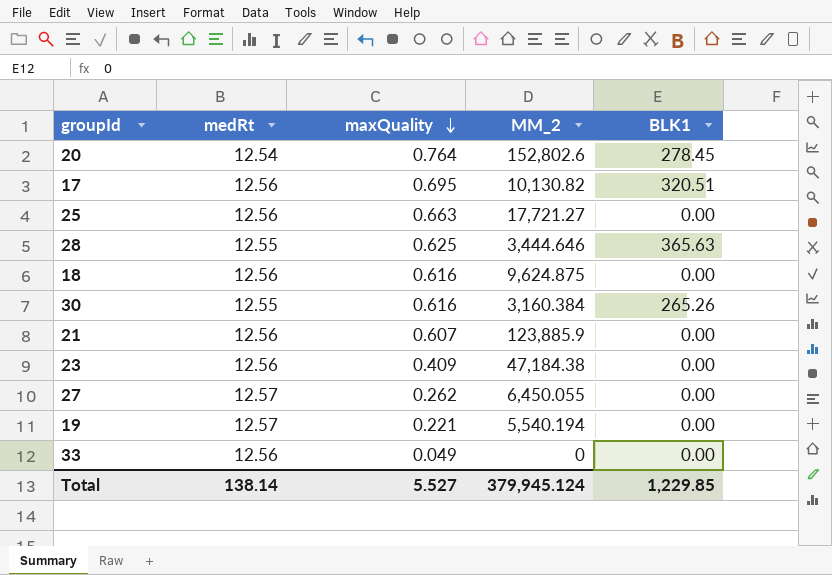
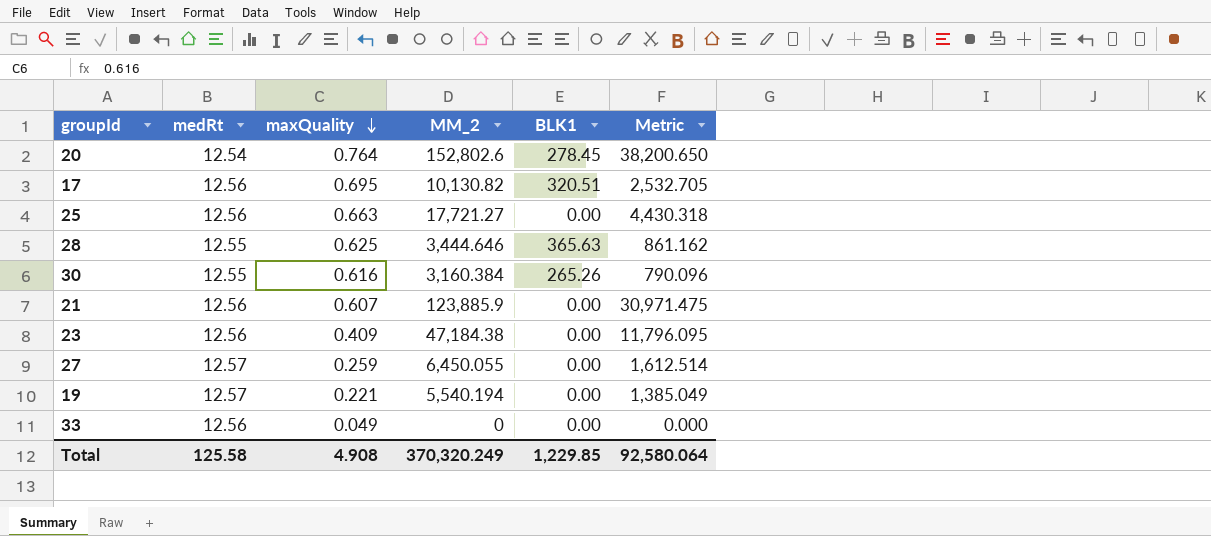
column Metric | formula: none -> [MM_2] * 0.25
row 18: 12.56 | 0.616 | 9,624.875 | 0.00 -> none
27 | maxQuality: 0.262 -> 0.259
Total | medRt: 138.14 -> 125.58
Total | maxQuality: 5.527 -> 4.908
Total | MM_2: 379,945.124 -> 370,320.249

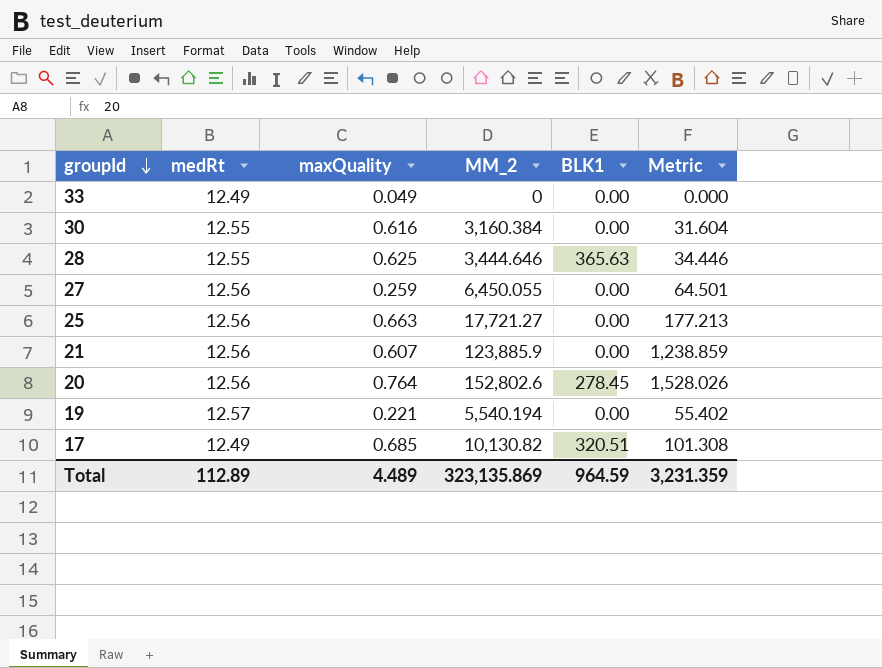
row order: maxQuality descending -> groupId descending
column Metric | formula: [MM_2] * 0.25 -> [MM_2] * 0.01
row 23: 12.56 | 0.409 | 47,184.38 | 0.00 | 11,796.095 -> none
33 | medRt: 12.56 -> 12.49
30 | BLK1: 265.26 -> 0.00
27 | medRt: 12.57 -> 12.56
20 | medRt: 12.54 -> 12.56
17 | medRt: 12.56 -> 12.49
17 | maxQuality: 0.695 -> 0.685
Total | medRt: 125.58 -> 112.89
Total | maxQuality: 4.908 -> 4.489
Total | MM_2: 370,320.249 -> 323,135.869
Total | BLK1: 1,229.85 -> 964.59
Total | Metric: 92,580.064 -> 3,231.359

